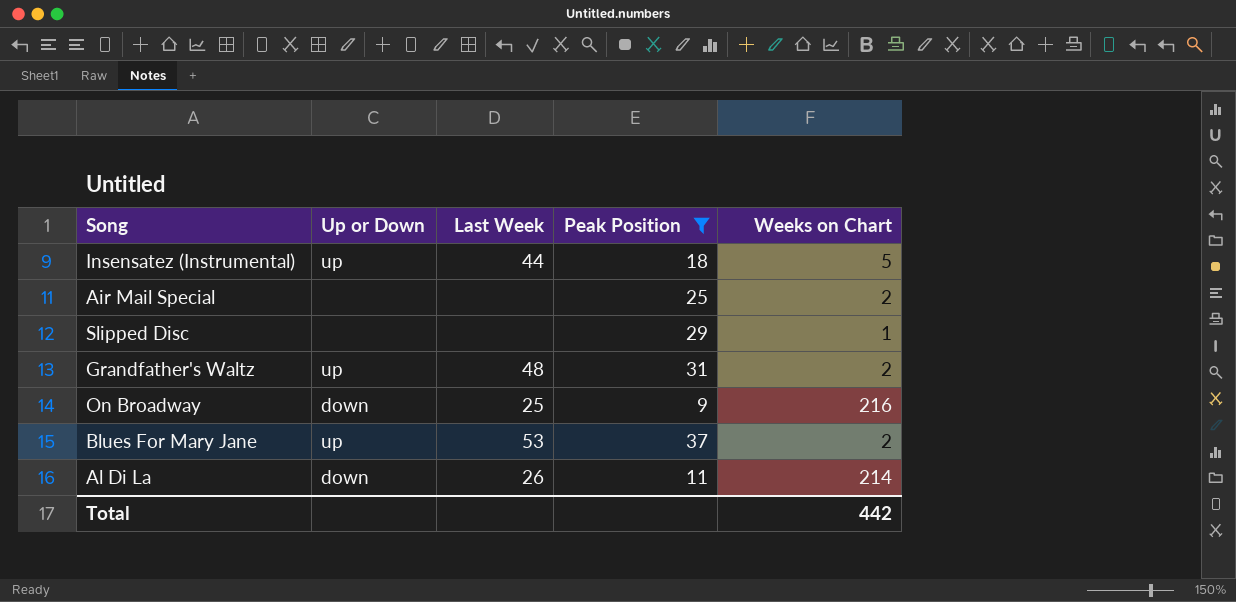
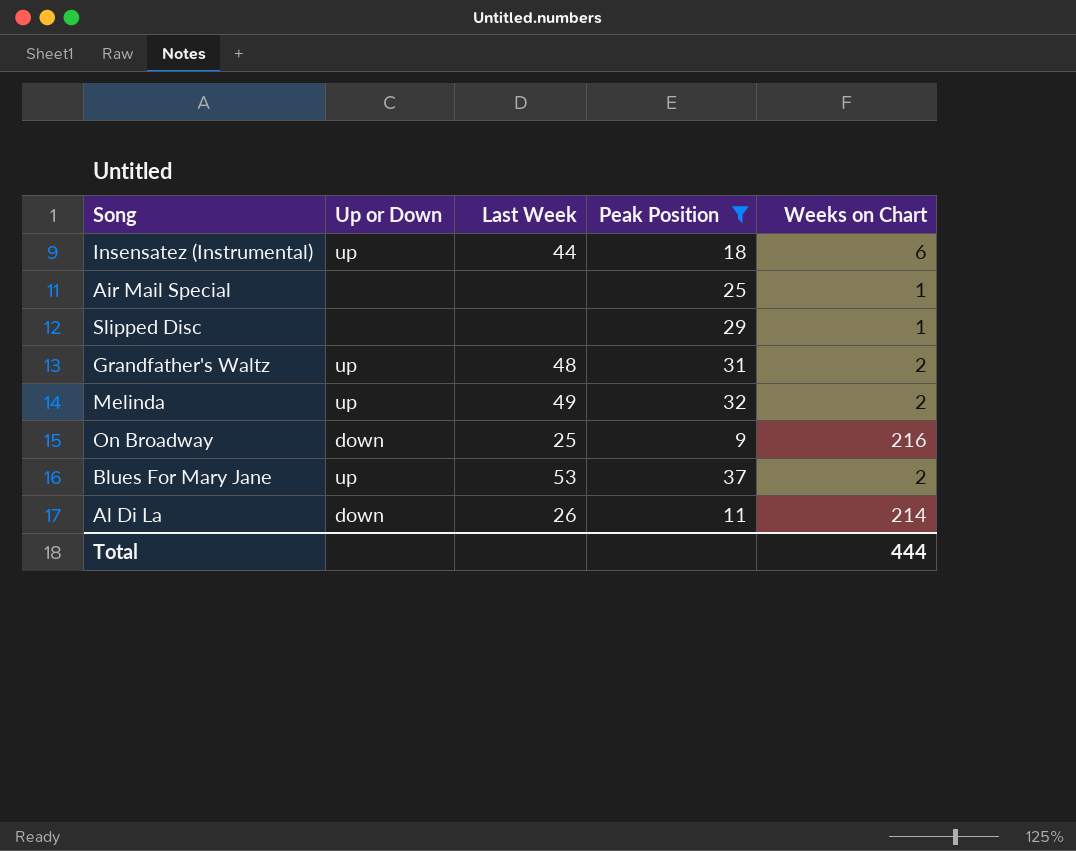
Insensatez (Instrumental) | Weeks on Chart: 5 -> 6
Air Mail Special | Weeks on Chart: 2 -> 1
row Melinda: none -> up | 49 | 32 | 2
Total | Weeks on Chart: 442 -> 444

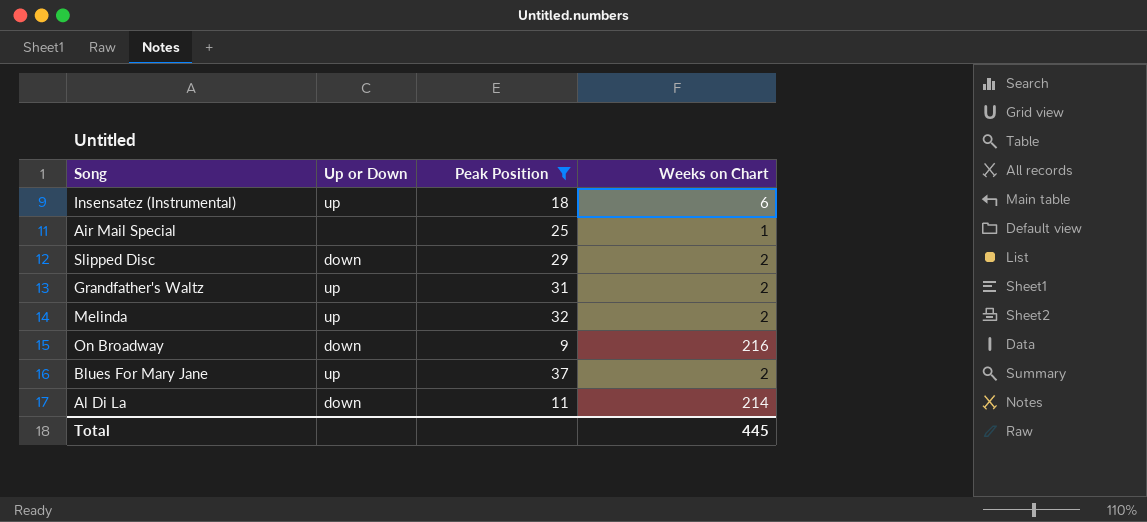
column Last Week | position: 3 -> none
Slipped Disc | Up or Down: none -> down
Slipped Disc | Weeks on Chart: 1 -> 2
Total | Weeks on Chart: 444 -> 445

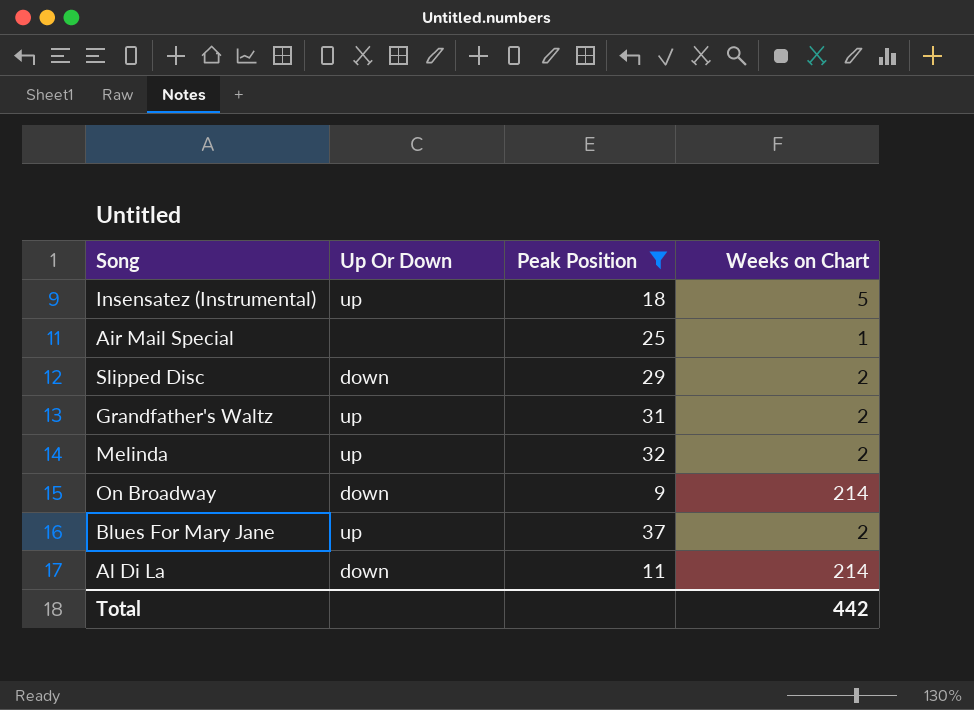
column name: Up or Down -> Up Or Down
Insensatez (Instrumental) | Weeks on Chart: 6 -> 5
On Broadway | Weeks on Chart: 216 -> 214
Total | Weeks on Chart: 445 -> 442

